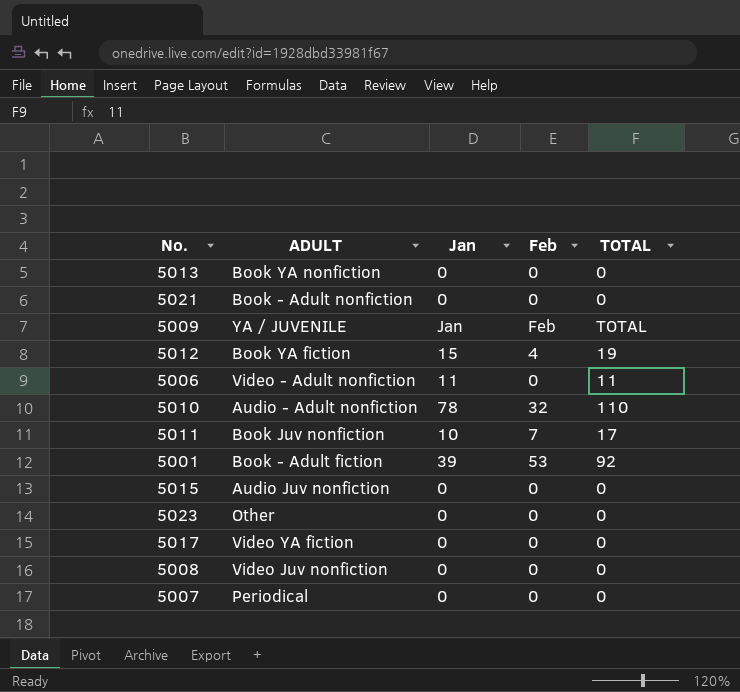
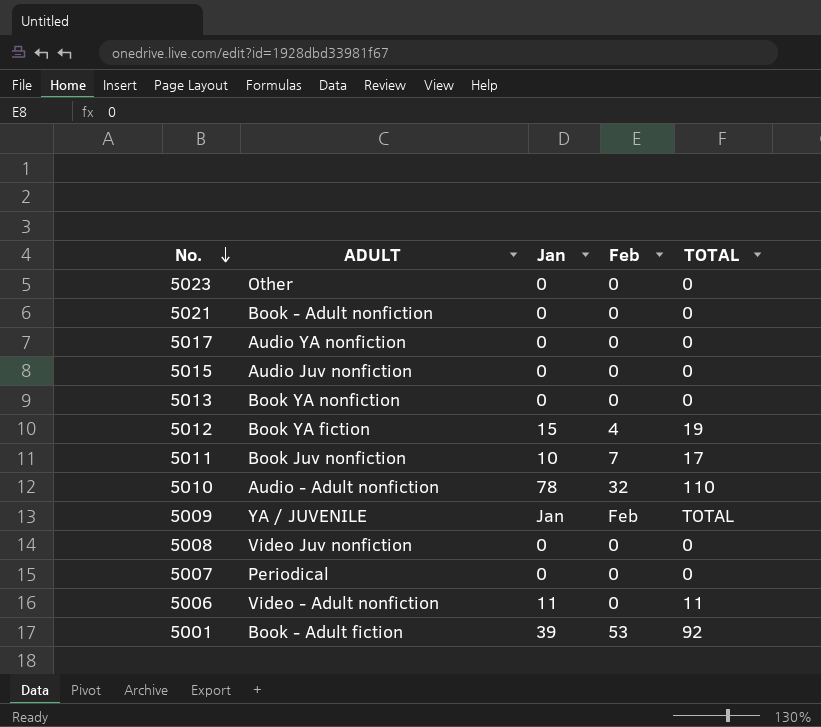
row order: none -> No. descending
5017 | ADULT: Video YA fiction -> Audio YA nonfiction

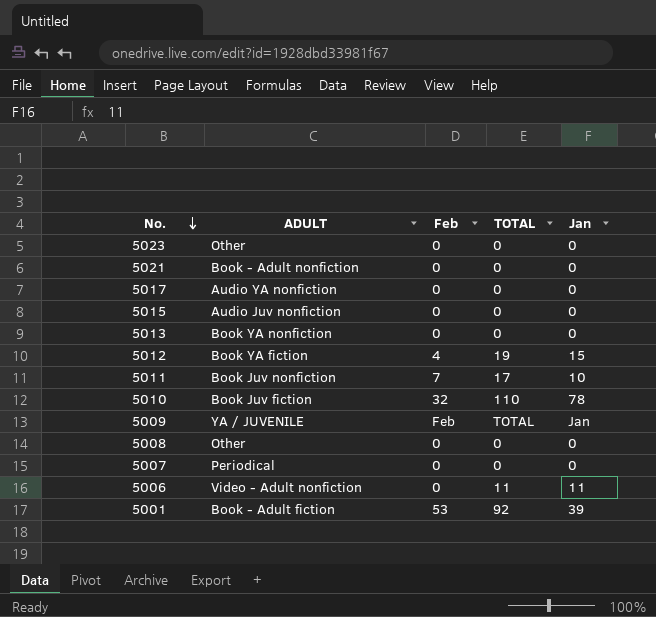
column Jan | position: 3 -> 5
5010 | ADULT: Audio - Adult nonfiction -> Book Juv fiction
5008 | ADULT: Video Juv nonfiction -> Other

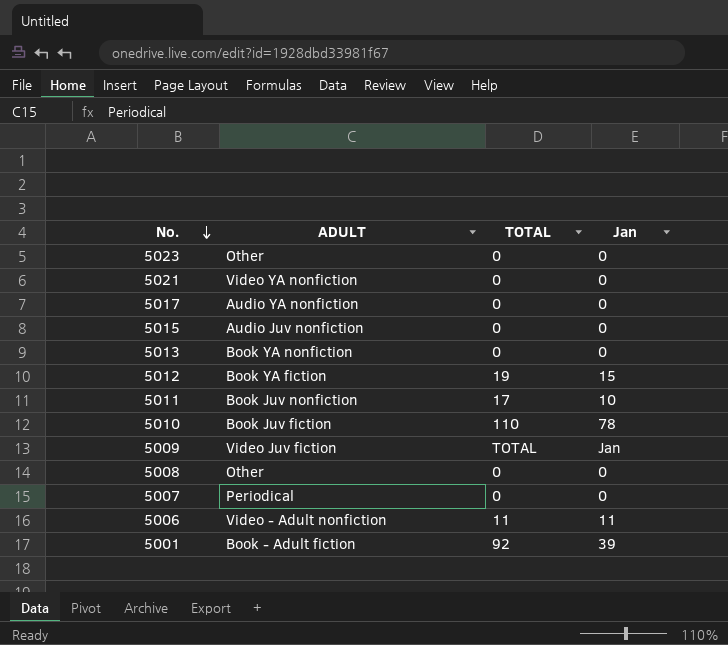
column Feb | position: 3 -> none
5021 | ADULT: Book - Adult nonfiction -> Video YA nonfiction
5009 | ADULT: YA / JUVENILE -> Video Juv fiction

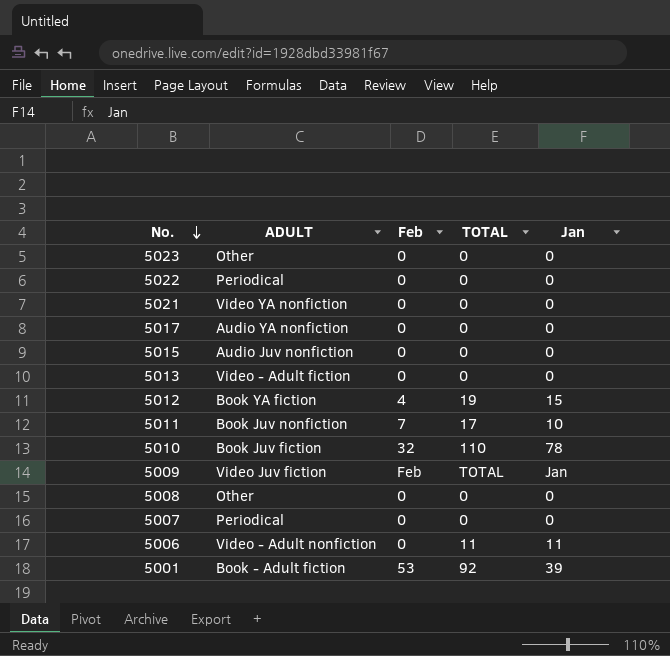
column Feb | position: none -> 3
row 5022: none -> Periodical | 0 | 0 | 0
5013 | ADULT: Book YA nonfiction -> Video - Adult fiction

